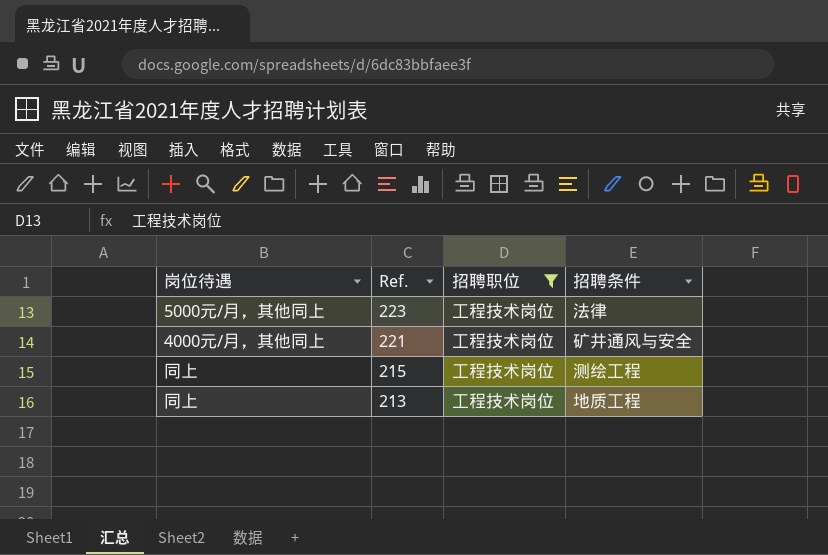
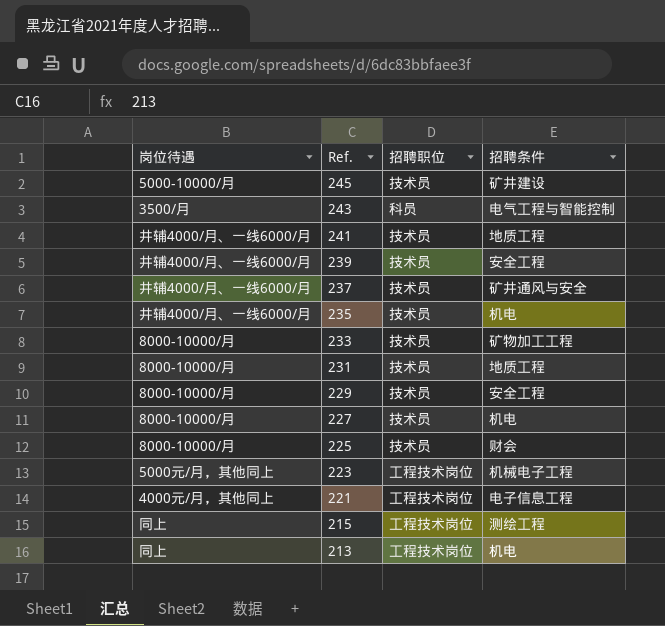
filter: 招聘职位 = 工程技术岗位 -> none
223 | 招聘条件: 法律 -> 机械电子工程
221 | 招聘条件: 矿井通风与安全 -> 电子信息工程
213 | 招聘条件: 地质工程 -> 机电

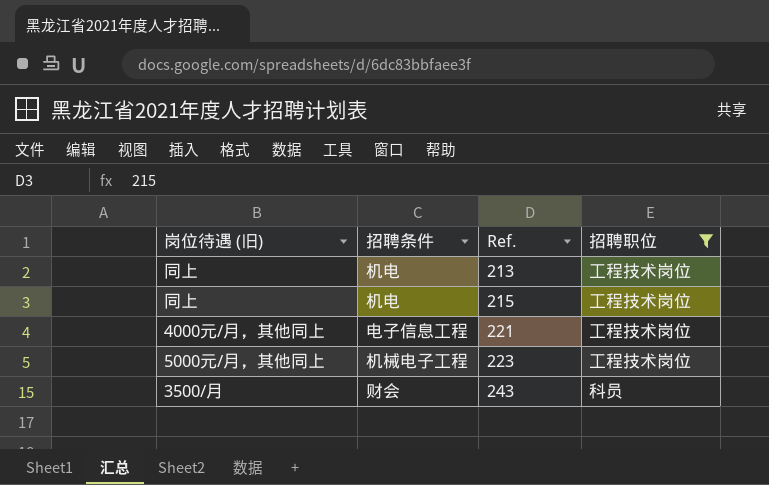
filter: none -> 招聘职位 != 技术员
row order: Ref. descending -> Ref. ascending
column name: 岗位待遇 -> 岗位待遇 (旧)
column 招聘条件 | position: 4 -> 2
215 | 招聘条件: 测绘工程 -> 机电
243 | 招聘条件: 电气工程与智能控制 -> 财会

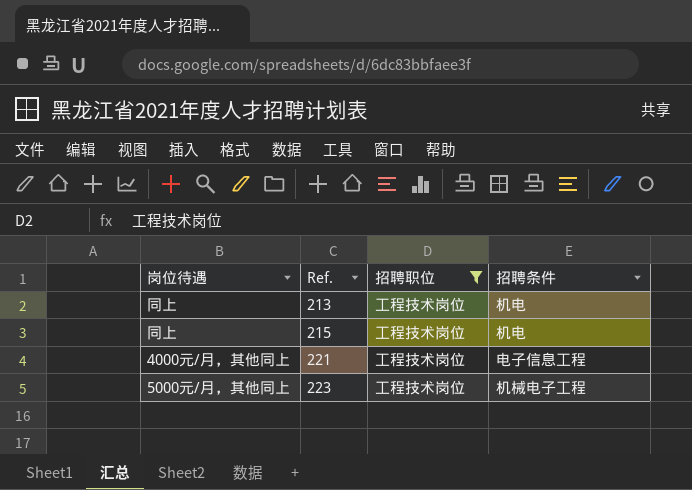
column name: 岗位待遇 (旧) -> 岗位待遇
column 招聘条件 | position: 2 -> 4
row 243: 3500/月 | 财会 | 科员 -> none

